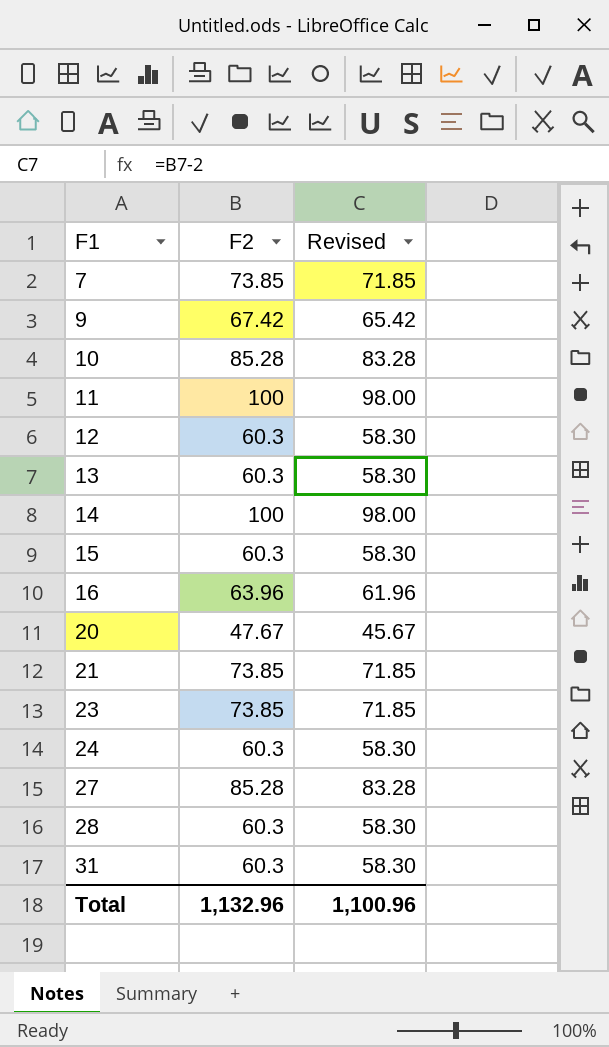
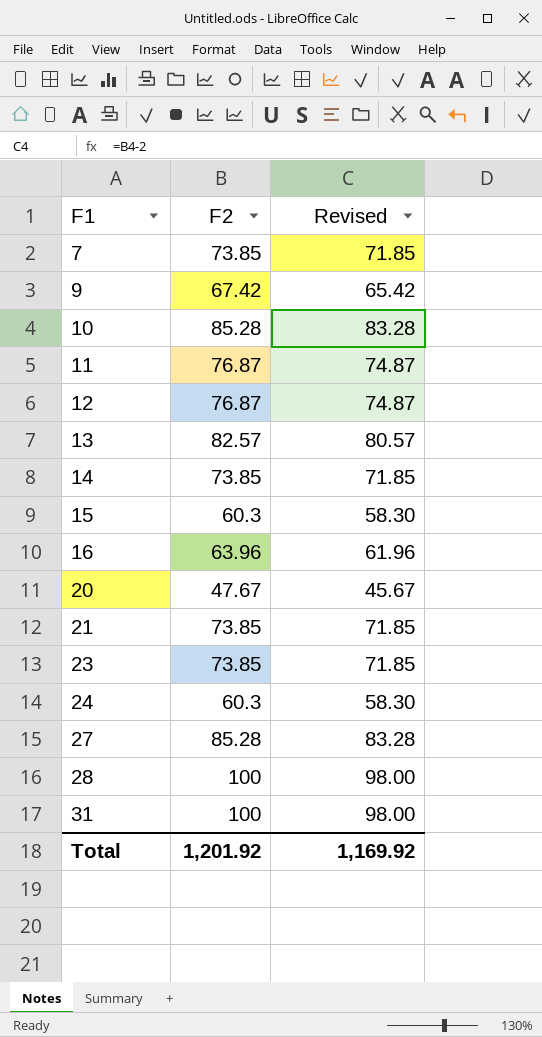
11 | F2: 100 -> 76.87
11 | Revised: 98.00 -> 74.87
12 | F2: 60.3 -> 76.87
12 | Revised: 58.30 -> 74.87
13 | F2: 60.3 -> 82.57
13 | Revised: 58.30 -> 80.57
14 | F2: 100 -> 73.85
14 | Revised: 98.00 -> 71.85
28 | F2: 60.3 -> 100
28 | Revised: 58.30 -> 98.00
31 | F2: 60.3 -> 100
31 | Revised: 58.30 -> 98.00
Total | F2: 1,132.96 -> 1,201.92
Total | Revised: 1,100.96 -> 1,169.92

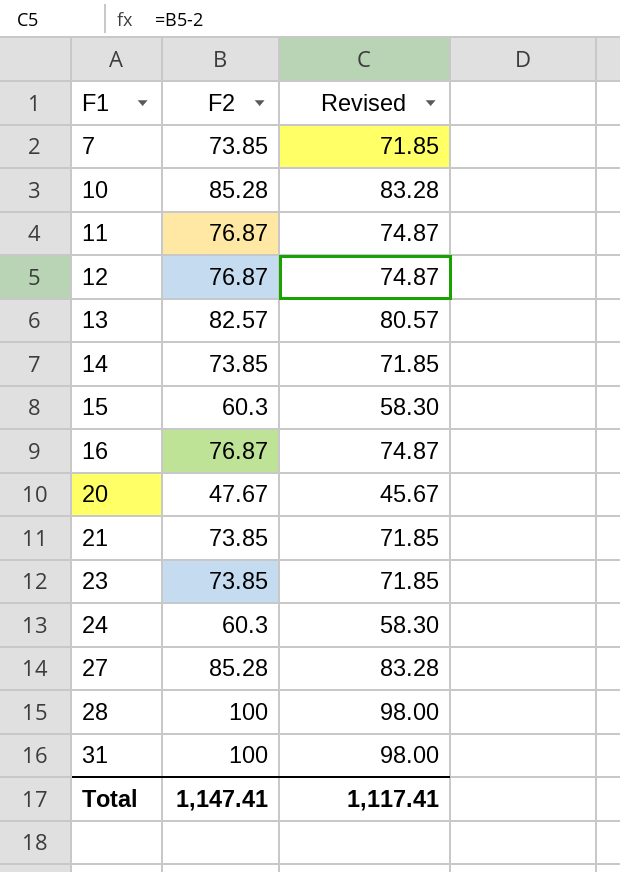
row 9: 67.42 | 65.42 -> none
16 | F2: 63.96 -> 76.87
16 | Revised: 61.96 -> 74.87
Total | F2: 1,201.92 -> 1,147.41
Total | Revised: 1,169.92 -> 1,117.41

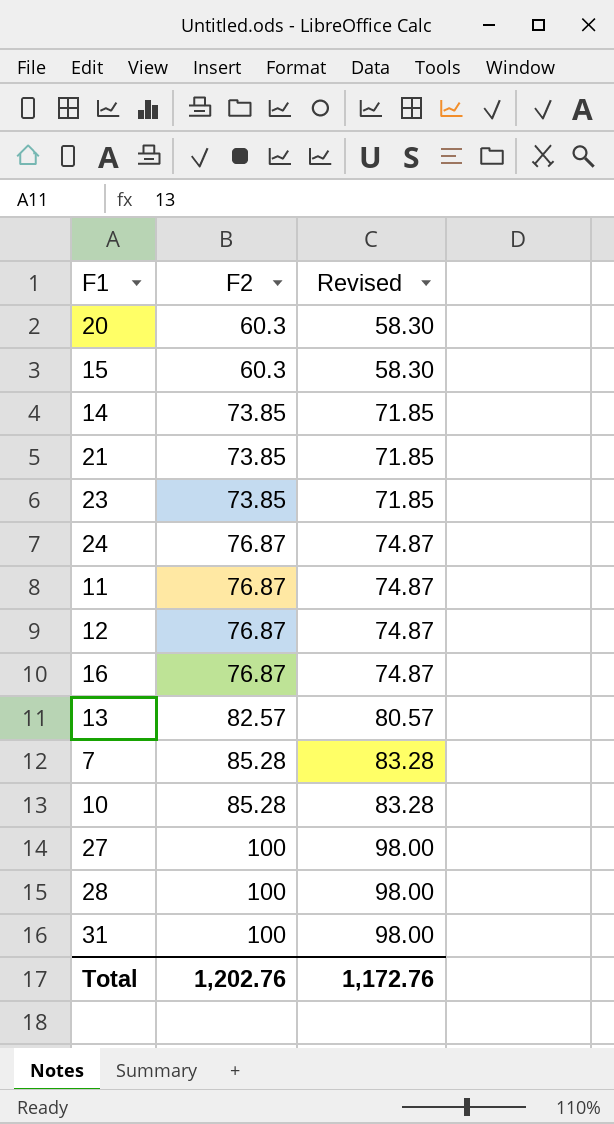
row order: F1 ascending -> F2 ascending
20 | F2: 47.67 -> 60.3
20 | Revised: 45.67 -> 58.30
24 | F2: 60.3 -> 76.87
24 | Revised: 58.30 -> 74.87
7 | F2: 73.85 -> 85.28
7 | Revised: 71.85 -> 83.28
27 | F2: 85.28 -> 100
27 | Revised: 83.28 -> 98.00
Total | F2: 1,147.41 -> 1,202.76
Total | Revised: 1,117.41 -> 1,172.76

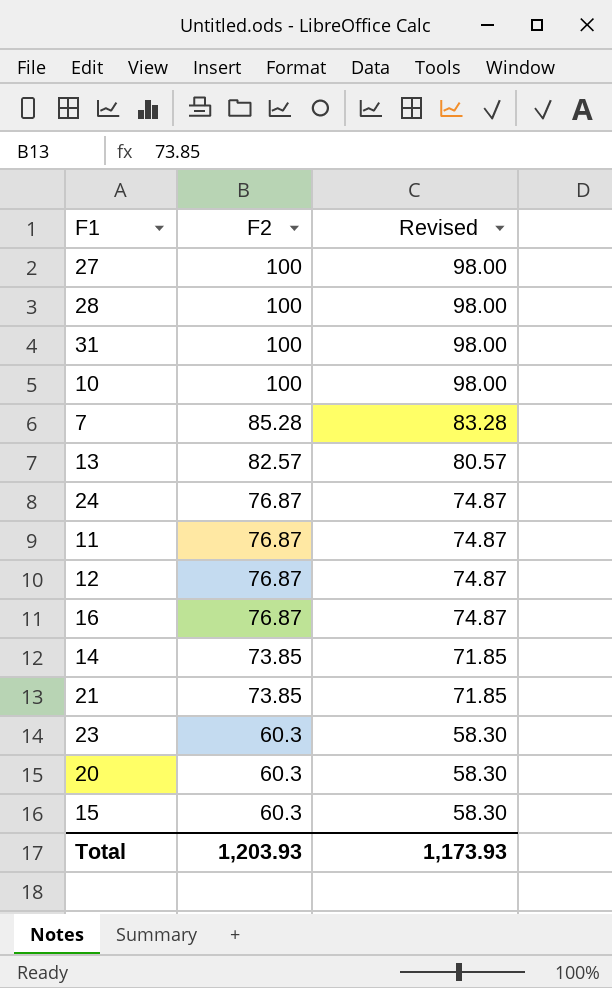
row order: F2 ascending -> F2 descending
10 | F2: 85.28 -> 100
10 | Revised: 83.28 -> 98.00
23 | F2: 73.85 -> 60.3
23 | Revised: 71.85 -> 58.30
Total | F2: 1,202.76 -> 1,203.93
Total | Revised: 1,172.76 -> 1,173.93

